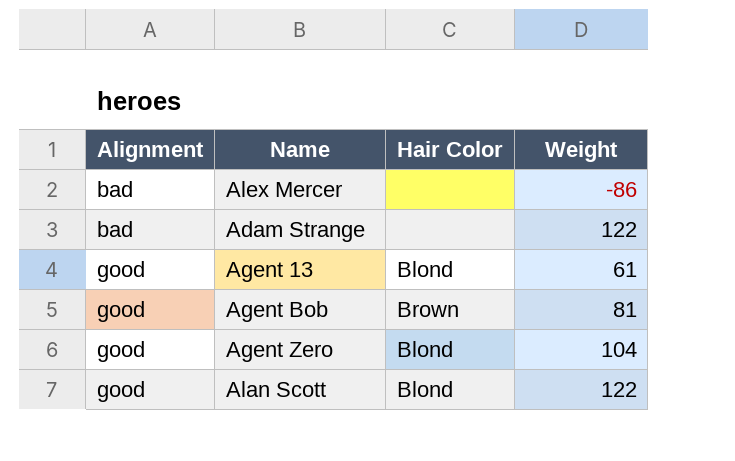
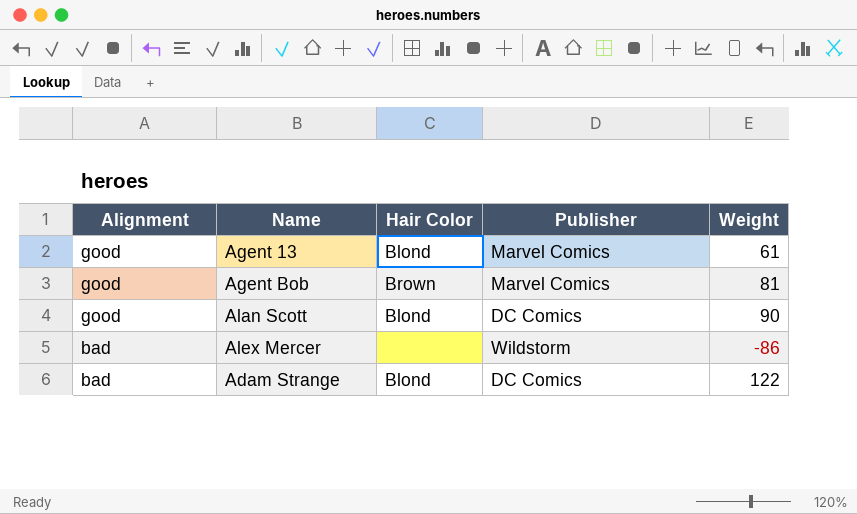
row order: Alignment ascending -> Alignment descending
column Publisher | position: none -> 4
row Agent Zero: good | Blond | 104 -> none
Alan Scott | Weight: 122 -> 90
Adam Strange | Hair Color: none -> Blond

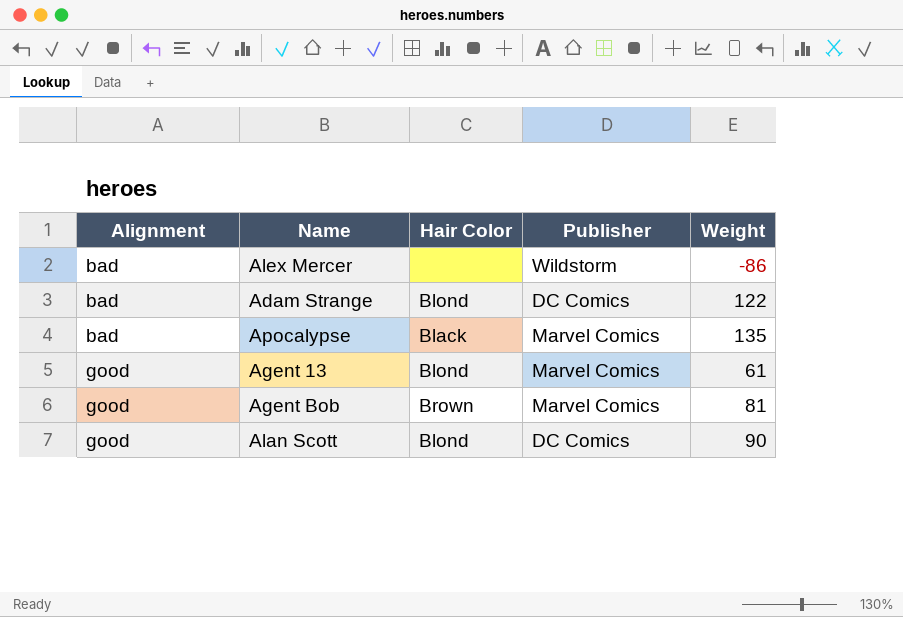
row order: Alignment descending -> Alignment ascending
row Apocalypse: none -> bad | Black | Marvel Comics | 135

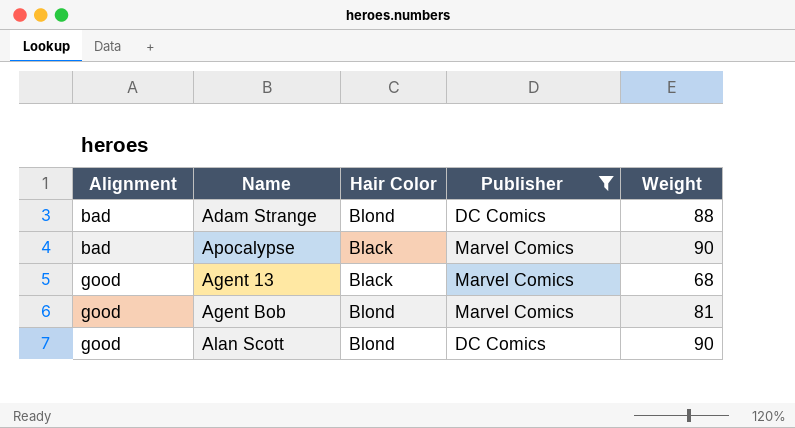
filter: none -> Publisher != Wildstorm
Adam Strange | Weight: 122 -> 88
Apocalypse | Weight: 135 -> 90
Agent 13 | Hair Color: Blond -> Black
Agent 13 | Weight: 61 -> 68
Agent Bob | Hair Color: Brown -> Blond

